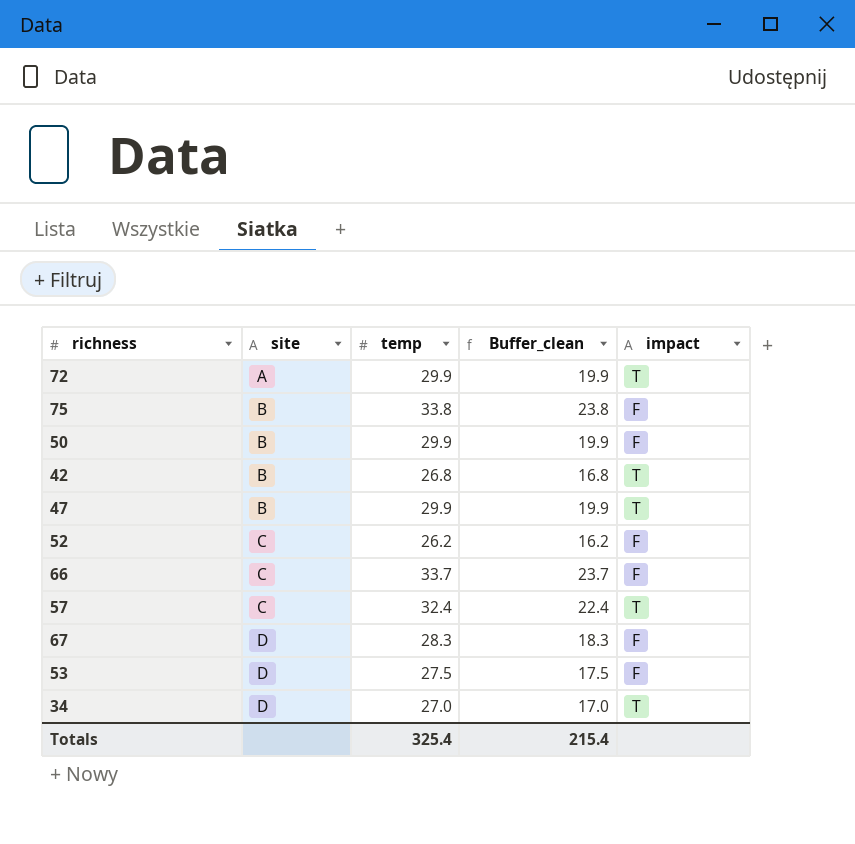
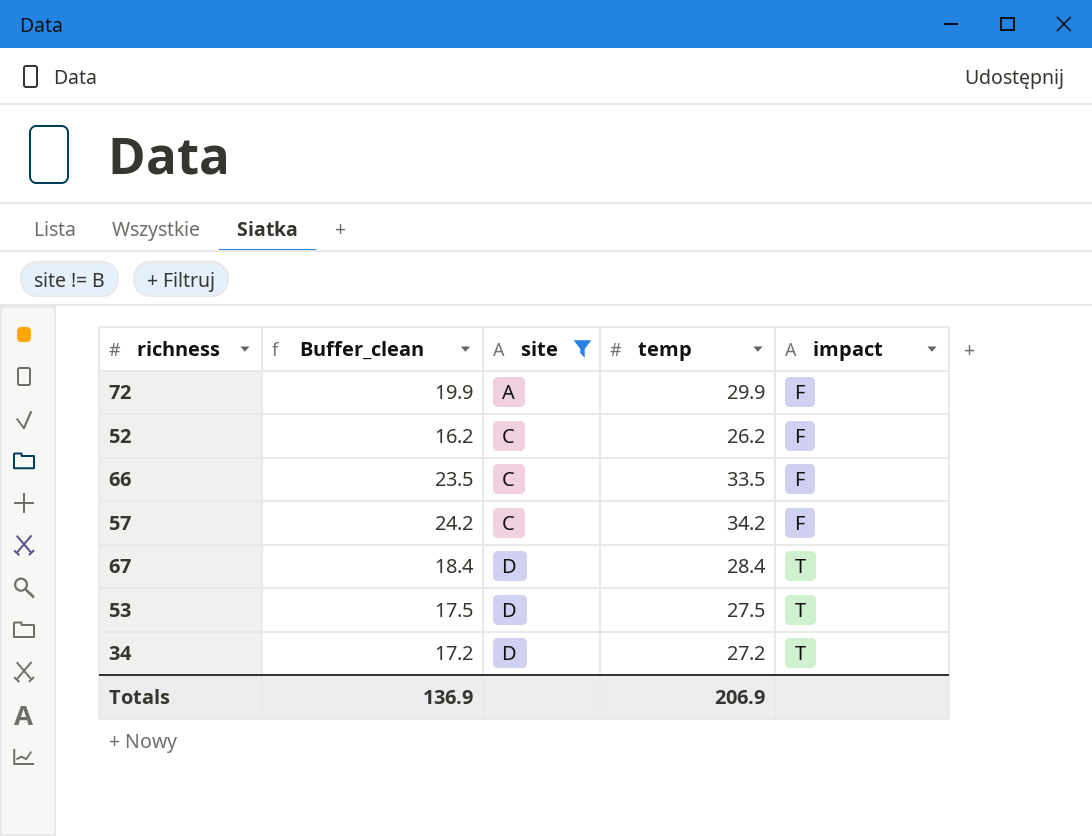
filter: none -> site != B
column Buffer_clean | position: 4 -> 2
72 | impact: T -> F
66 | Buffer_clean: 23.7 -> 23.5
66 | temp: 33.7 -> 33.5
57 | Buffer_clean: 22.4 -> 24.2
57 | temp: 32.4 -> 34.2
57 | impact: T -> F
67 | Buffer_clean: 18.3 -> 18.4
67 | temp: 28.3 -> 28.4
67 | impact: F -> T
53 | impact: F -> T
34 | Buffer_clean: 17.0 -> 17.2
34 | temp: 27.0 -> 27.2
Totals | Buffer_clean: 215.4 -> 136.9
Totals | temp: 325.4 -> 206.9

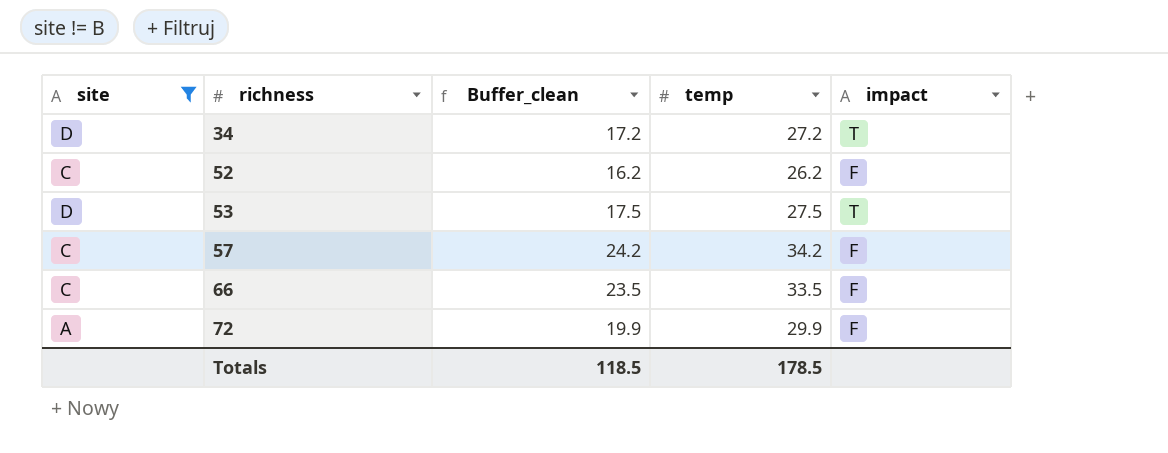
row order: site ascending -> richness ascending
column site | position: 3 -> 1
row 67: 18.4 | D | 28.4 | T -> none
Totals | Buffer_clean: 136.9 -> 118.5
Totals | temp: 206.9 -> 178.5

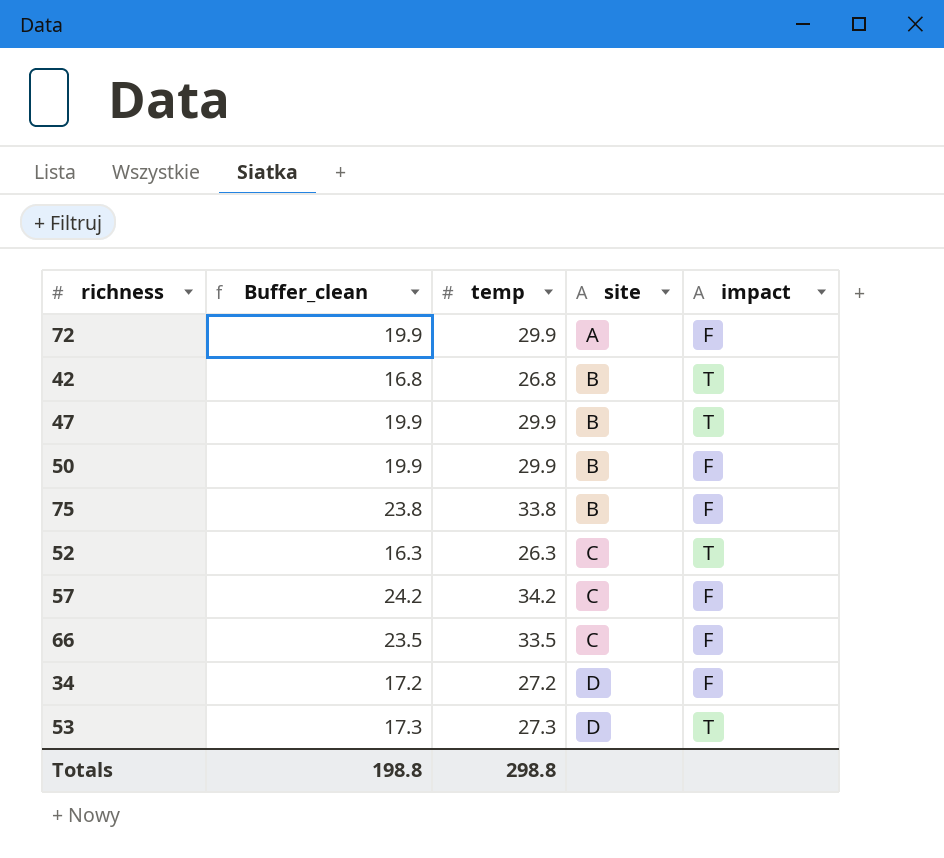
filter: site != B -> none
row order: richness ascending -> site ascending
column site | position: 1 -> 4
52 | Buffer_clean: 16.2 -> 16.3
52 | temp: 26.2 -> 26.3
52 | impact: F -> T
34 | impact: T -> F
53 | Buffer_clean: 17.5 -> 17.3
53 | temp: 27.5 -> 27.3
Totals | Buffer_clean: 118.5 -> 198.8
Totals | temp: 178.5 -> 298.8

